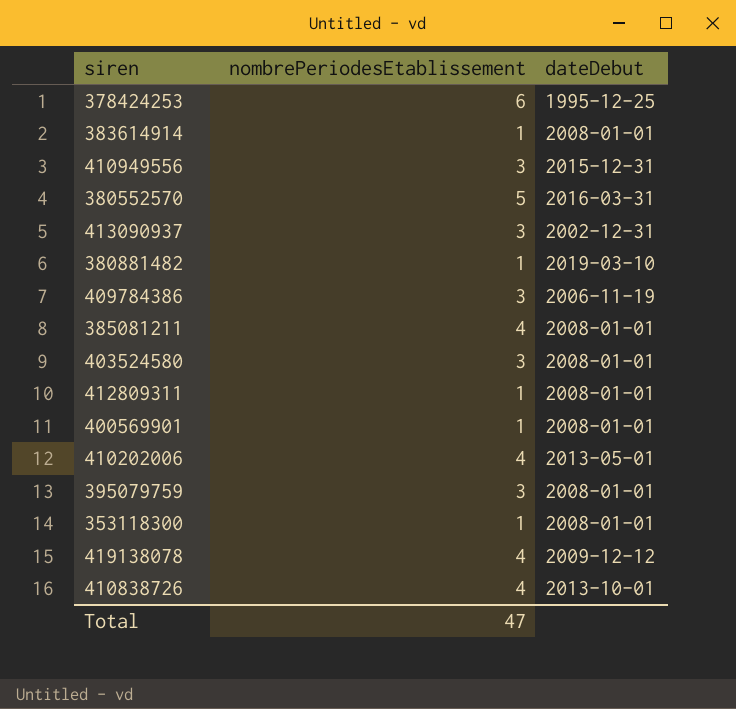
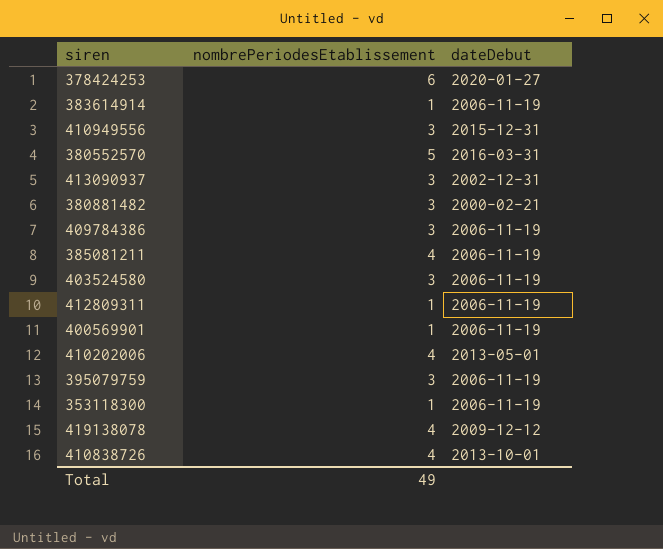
378424253 | dateDebut: 1995-12-25 -> 2020-01-27
383614914 | dateDebut: 2008-01-01 -> 2006-11-19
380881482 | nombrePeriodesEtablissement: 1 -> 3
380881482 | dateDebut: 2019-03-10 -> 2000-02-21
385081211 | dateDebut: 2008-01-01 -> 2006-11-19
403524580 | dateDebut: 2008-01-01 -> 2006-11-19
412809311 | dateDebut: 2008-01-01 -> 2006-11-19
400569901 | dateDebut: 2008-01-01 -> 2006-11-19
395079759 | dateDebut: 2008-01-01 -> 2006-11-19
353118300 | dateDebut: 2008-01-01 -> 2006-11-19
Total | nombrePeriodesEtablissement: 47 -> 49

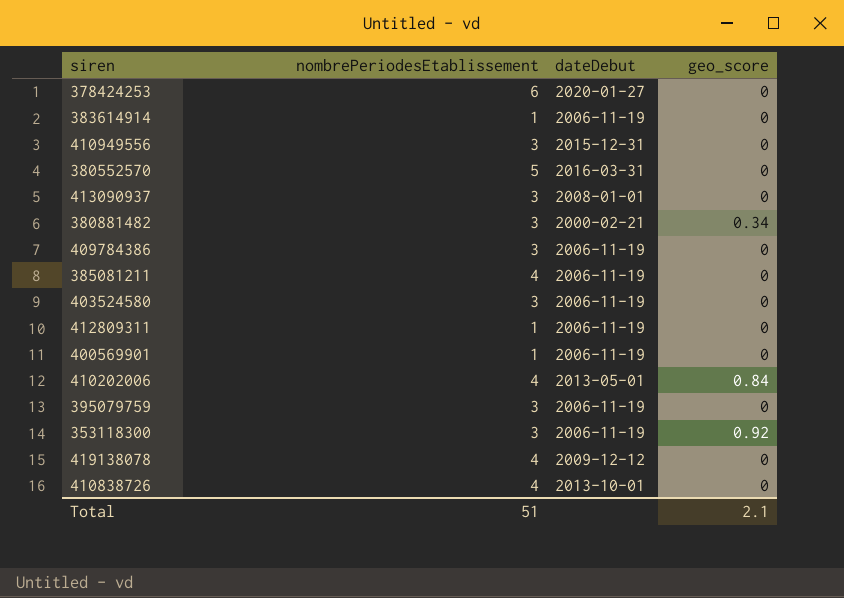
column geo_score | position: none -> 4
413090937 | dateDebut: 2002-12-31 -> 2008-01-01
353118300 | nombrePeriodesEtablissement: 1 -> 3
Total | nombrePeriodesEtablissement: 49 -> 51

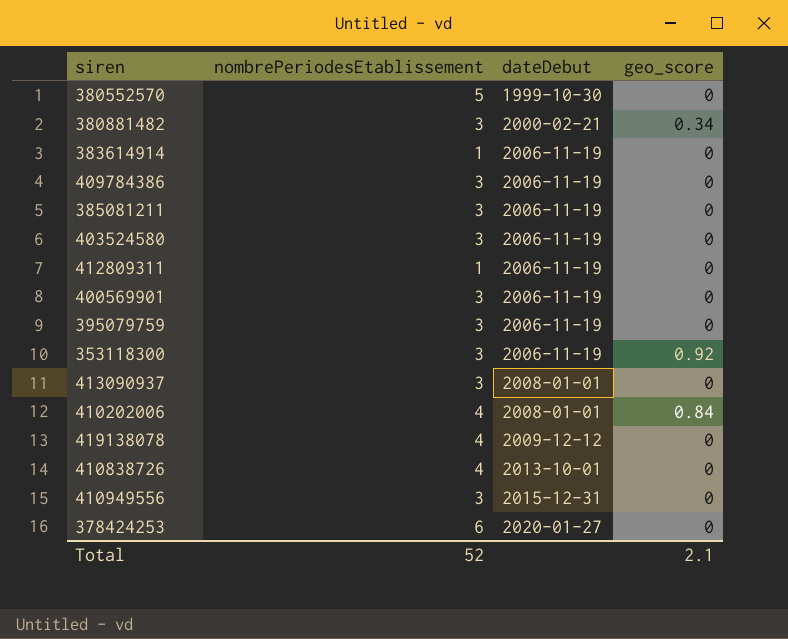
row order: none -> dateDebut ascending
380552570 | dateDebut: 2016-03-31 -> 1999-10-30
385081211 | nombrePeriodesEtablissement: 4 -> 3
400569901 | nombrePeriodesEtablissement: 1 -> 3
410202006 | dateDebut: 2013-05-01 -> 2008-01-01
Total | nombrePeriodesEtablissement: 51 -> 52

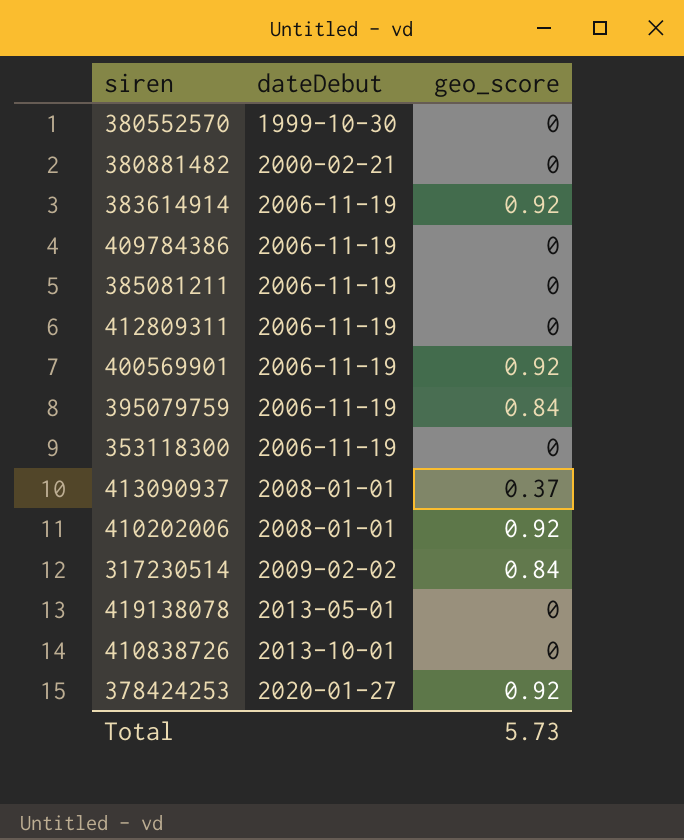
column nombrePeriodesEtablissement | position: 2 -> none
row 403524580: 3 | 2006-11-19 | 0 -> none
row 410949556: 3 | 2015-12-31 | 0 -> none
380881482 | geo_score: 0.34 -> 0
383614914 | geo_score: 0 -> 0.92
400569901 | geo_score: 0 -> 0.92
395079759 | geo_score: 0 -> 0.84
353118300 | geo_score: 0.92 -> 0
413090937 | geo_score: 0 -> 0.37
410202006 | geo_score: 0.84 -> 0.92
row 317230514: none -> 2009-02-02 | 0.84
419138078 | dateDebut: 2009-12-12 -> 2013-05-01
378424253 | geo_score: 0 -> 0.92
Total | geo_score: 2.1 -> 5.73

